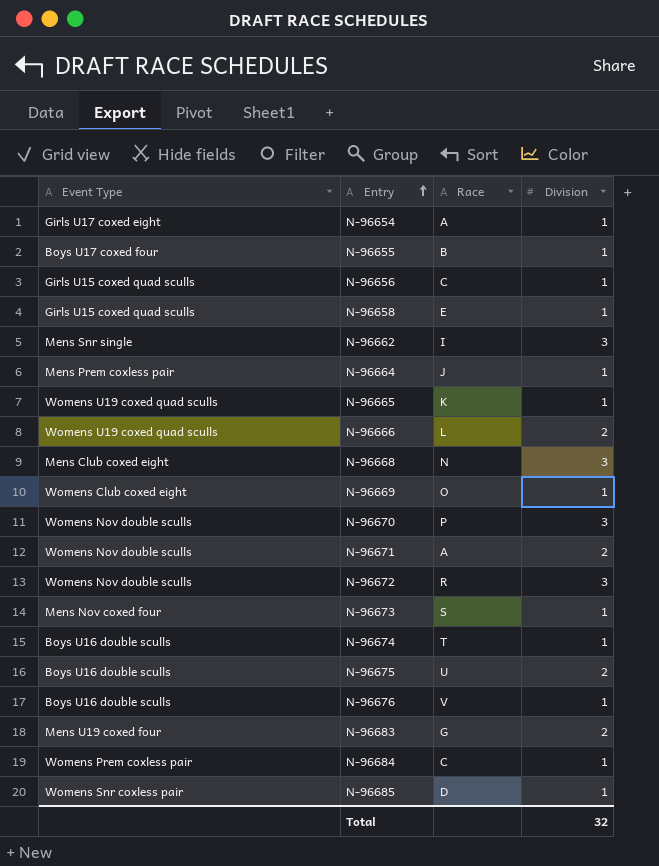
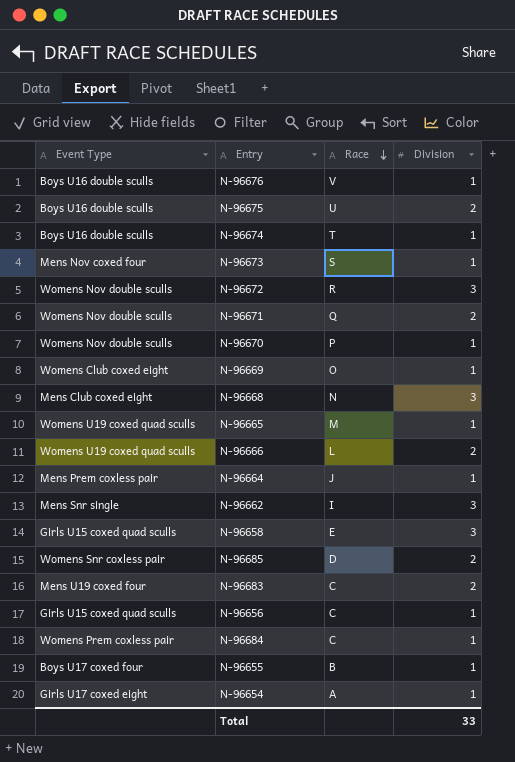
row order: Entry ascending -> Race descending
N-96671 | Race: A -> Q
N-96670 | Division: 3 -> 1
N-96665 | Race: K -> M
N-96658 | Division: 1 -> 3
N-96685 | Division: 1 -> 2
N-96683 | Race: G -> C
Total | Division: 32 -> 33

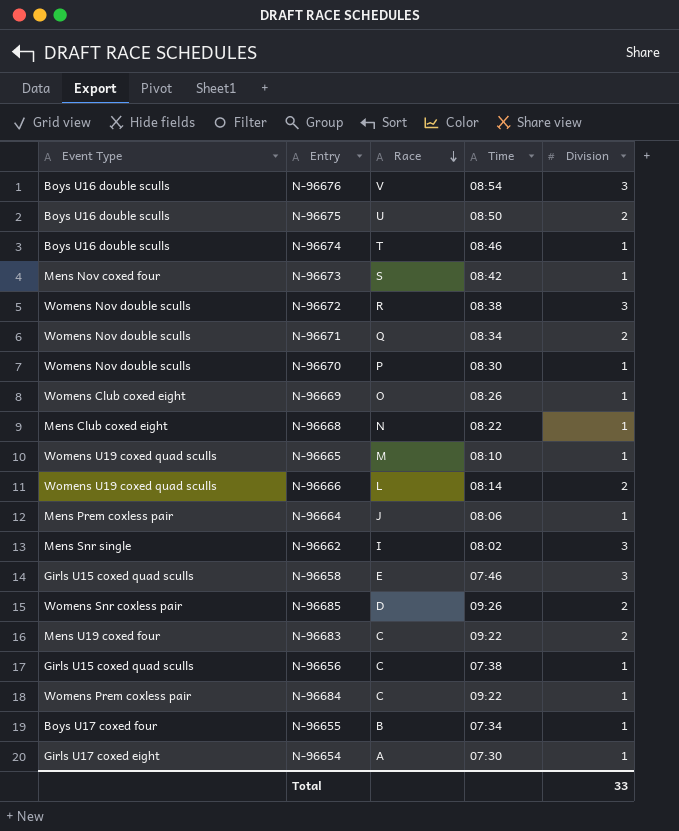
column Time | position: none -> 4
N-96676 | Division: 1 -> 3
N-96668 | Division: 3 -> 1

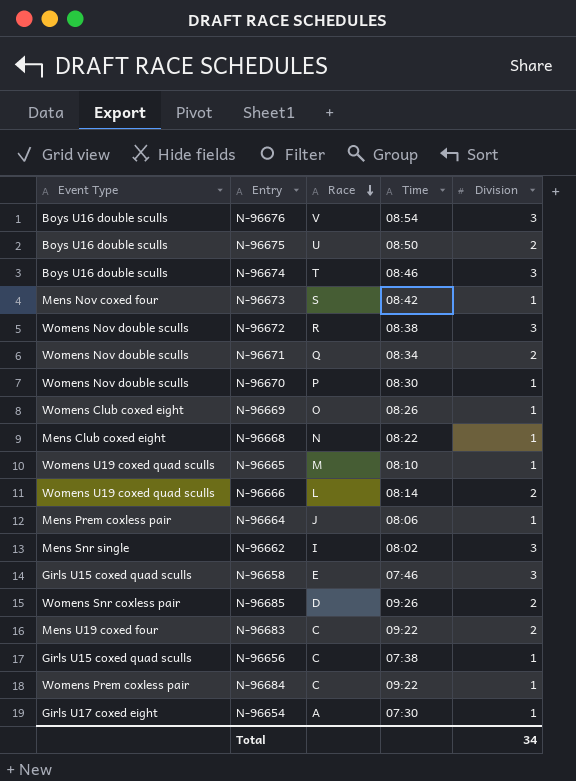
row N-96655: Boys U17 coxed four | B | 07:34 | 1 -> none
N-96674 | Division: 1 -> 3
Total | Division: 33 -> 34

